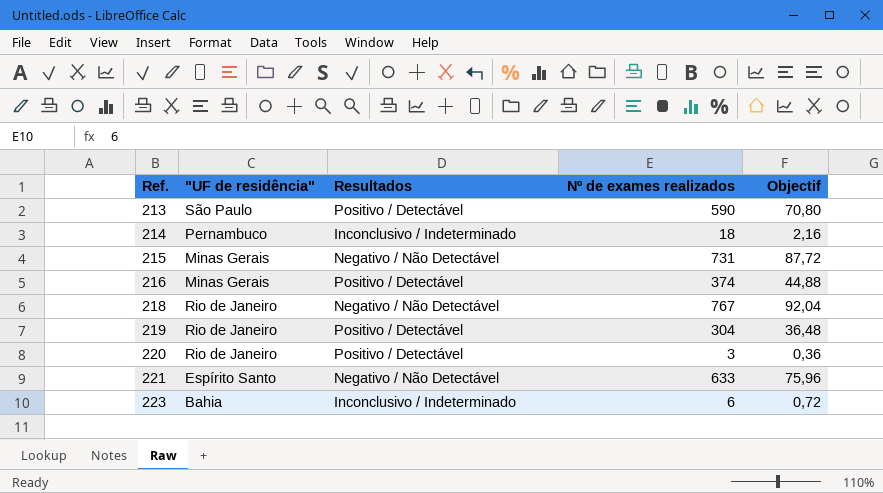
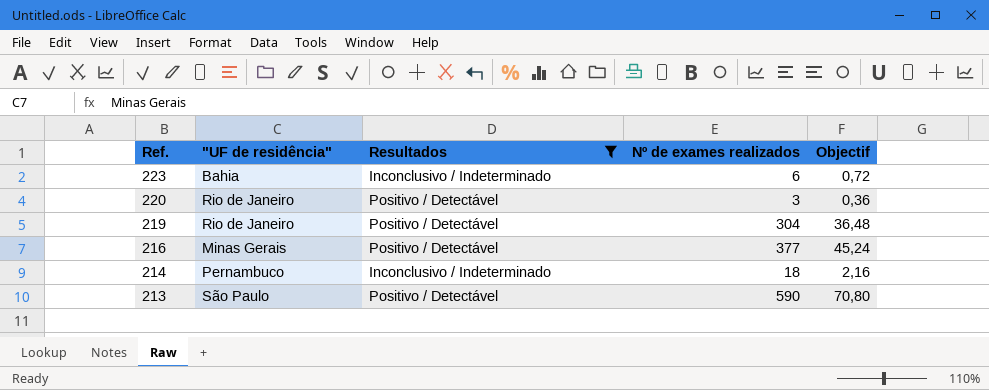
filter: none -> Resultados != Negativo / Não Detectável
row order: Ref. ascending -> Ref. descending
216 | Nº de exames realizados: 374 -> 377
216 | Objectif: 44,88 -> 45,24

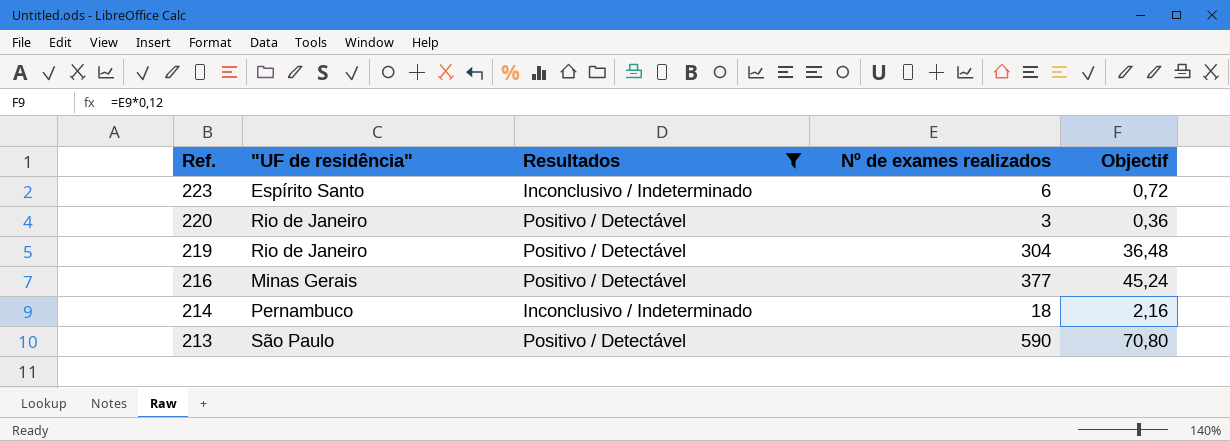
223 | "UF de residência": Bahia -> Espírito Santo

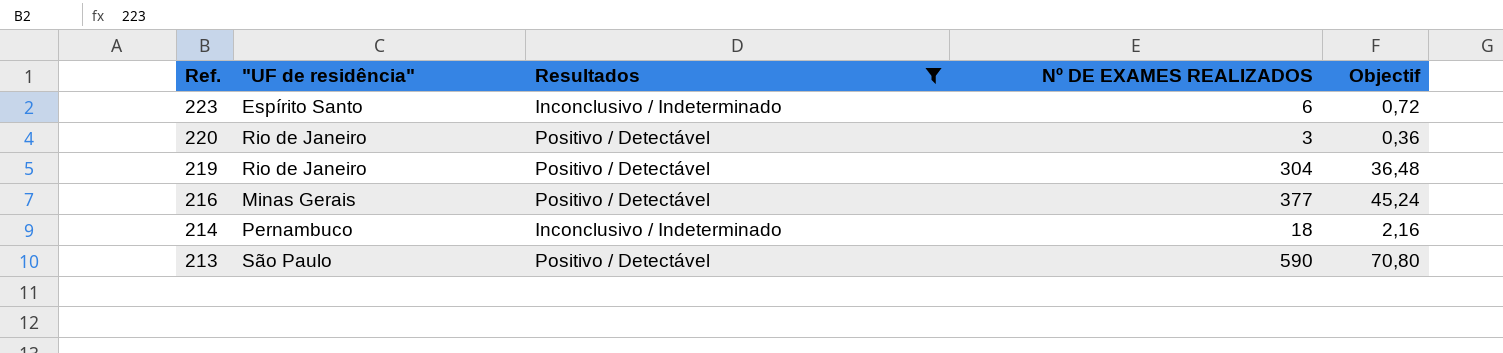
column name: Nº de exames realizados -> Nº DE EXAMES REALIZADOS

